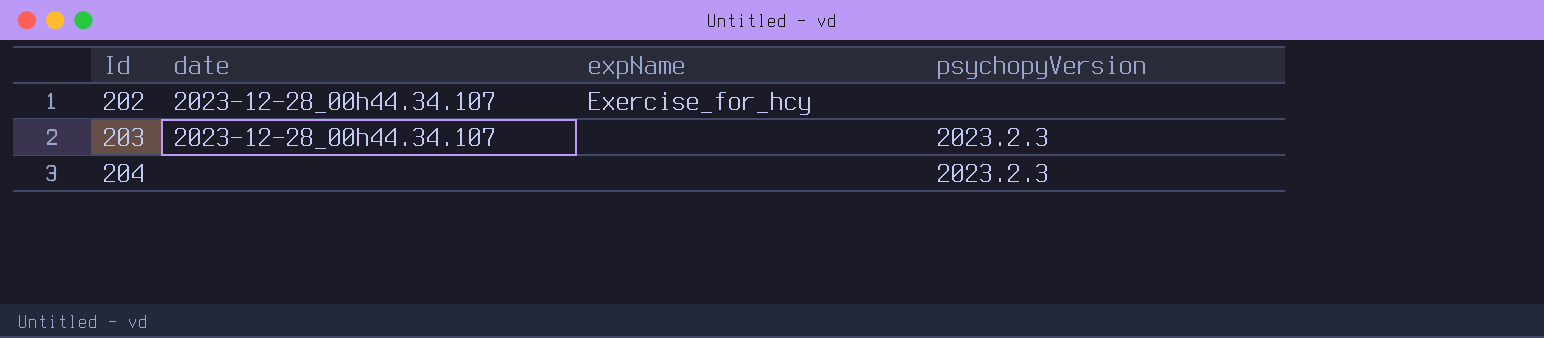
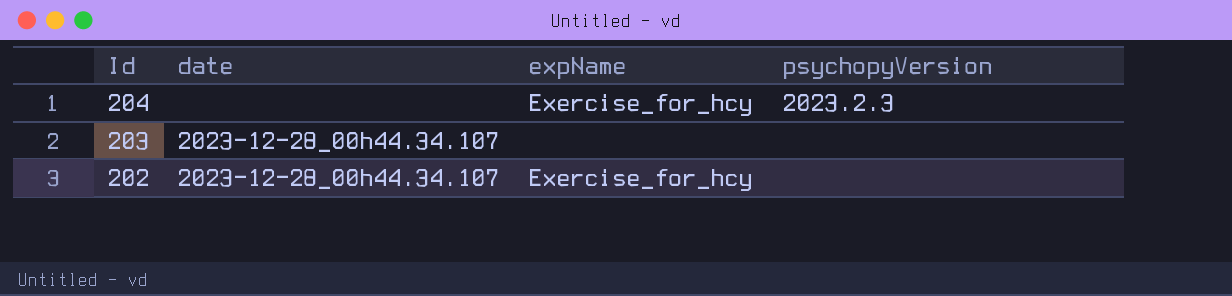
row order: Id ascending -> Id descending
204 | expName: none -> Exercise_for_hcy
203 | psychopyVersion: 2023.2.3 -> none

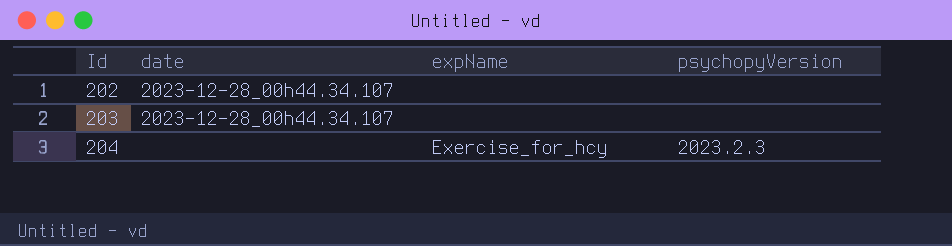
row order: Id descending -> Id ascending
202 | expName: Exercise_for_hcy -> none

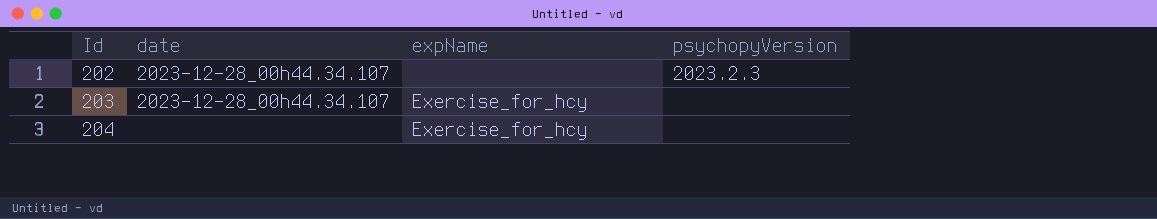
202 | psychopyVersion: none -> 2023.2.3
203 | expName: none -> Exercise_for_hcy
204 | psychopyVersion: 2023.2.3 -> none

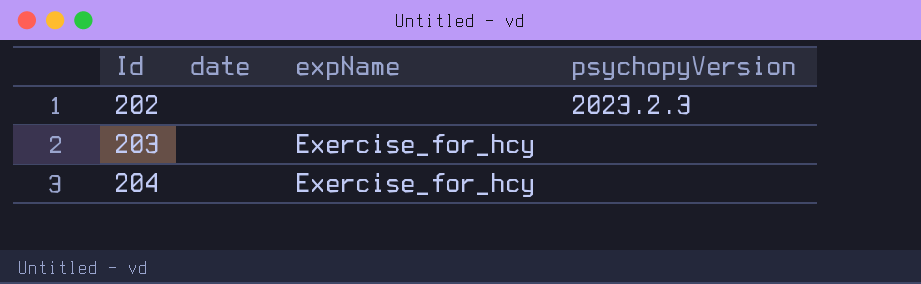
202 | date: 2023-12-28_00h44.34.107 -> none
203 | date: 2023-12-28_00h44.34.107 -> none

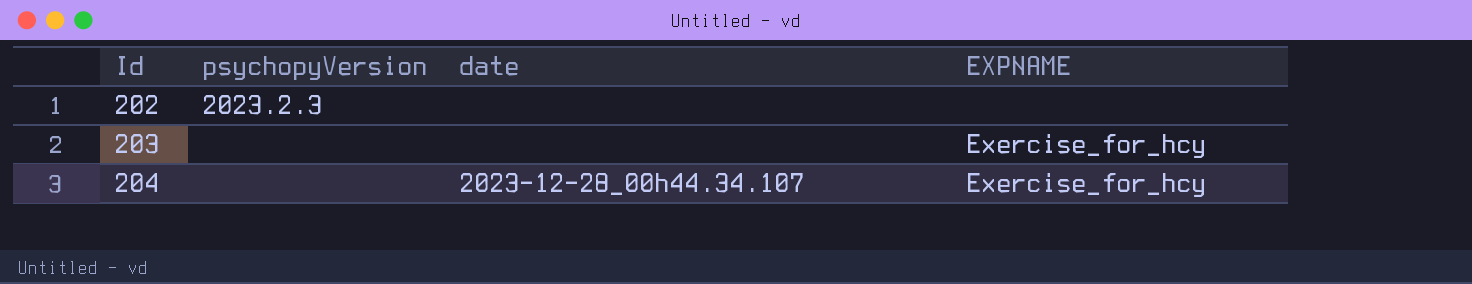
column psychopyVersion | position: 4 -> 2
column name: expName -> EXPNAME
204 | date: none -> 2023-12-28_00h44.34.107

